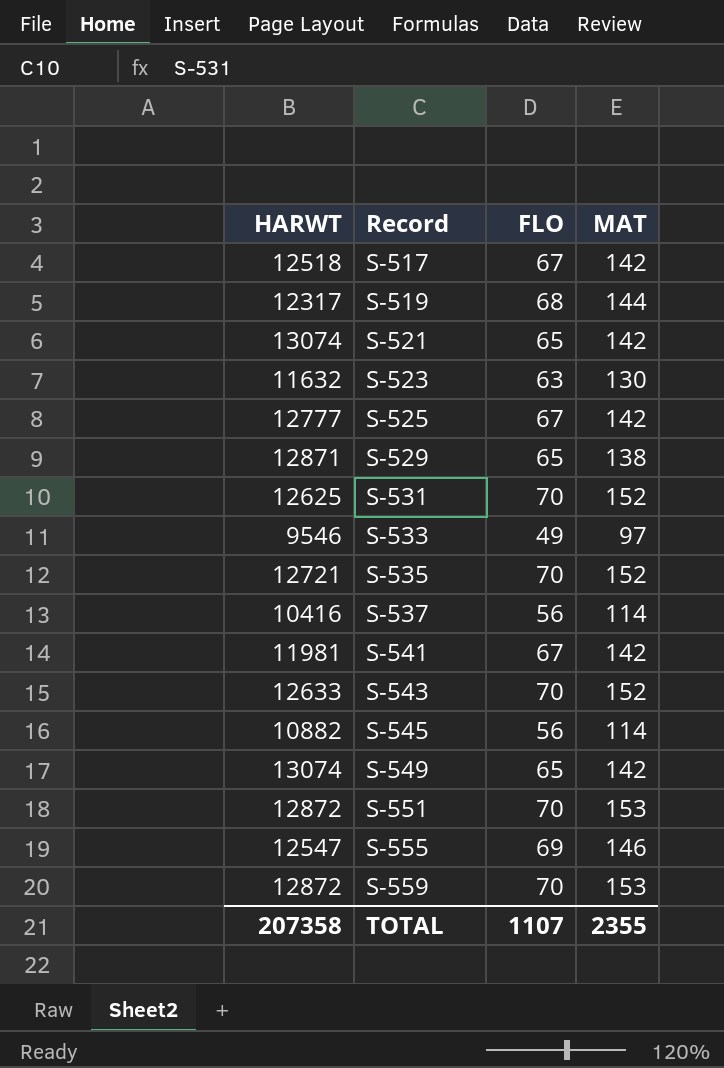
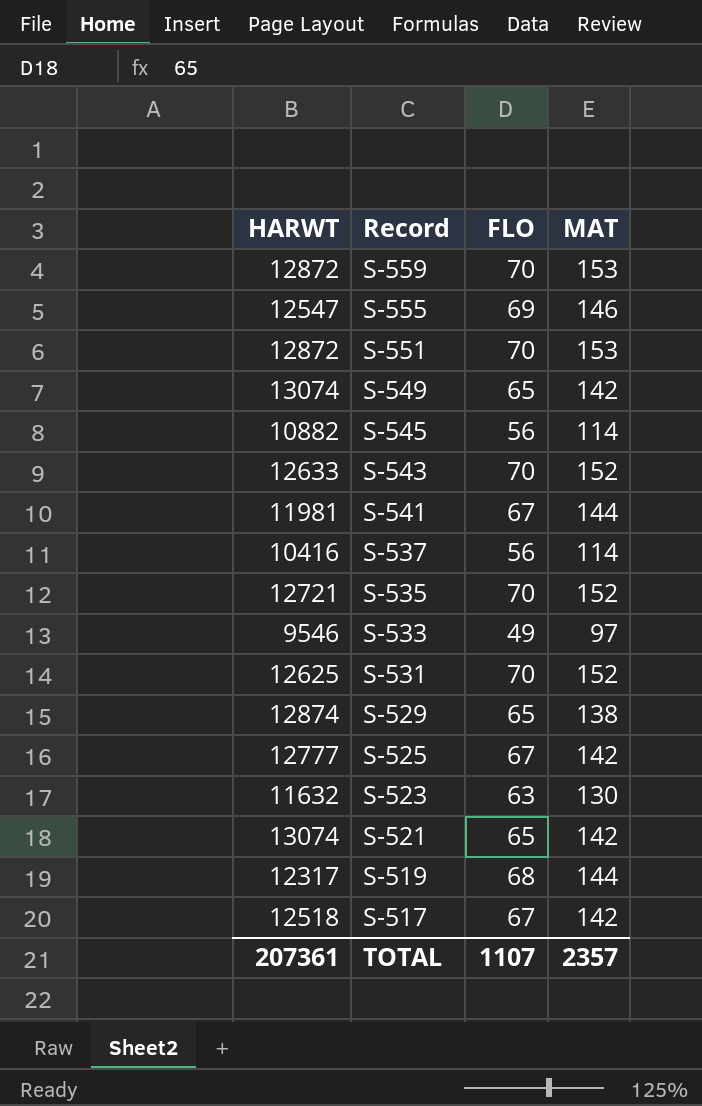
row order: Record ascending -> Record descending
S-541 | MAT: 142 -> 144
S-529 | HARWT: 12871 -> 12874
TOTAL | HARWT: 207358 -> 207361
TOTAL | MAT: 2355 -> 2357

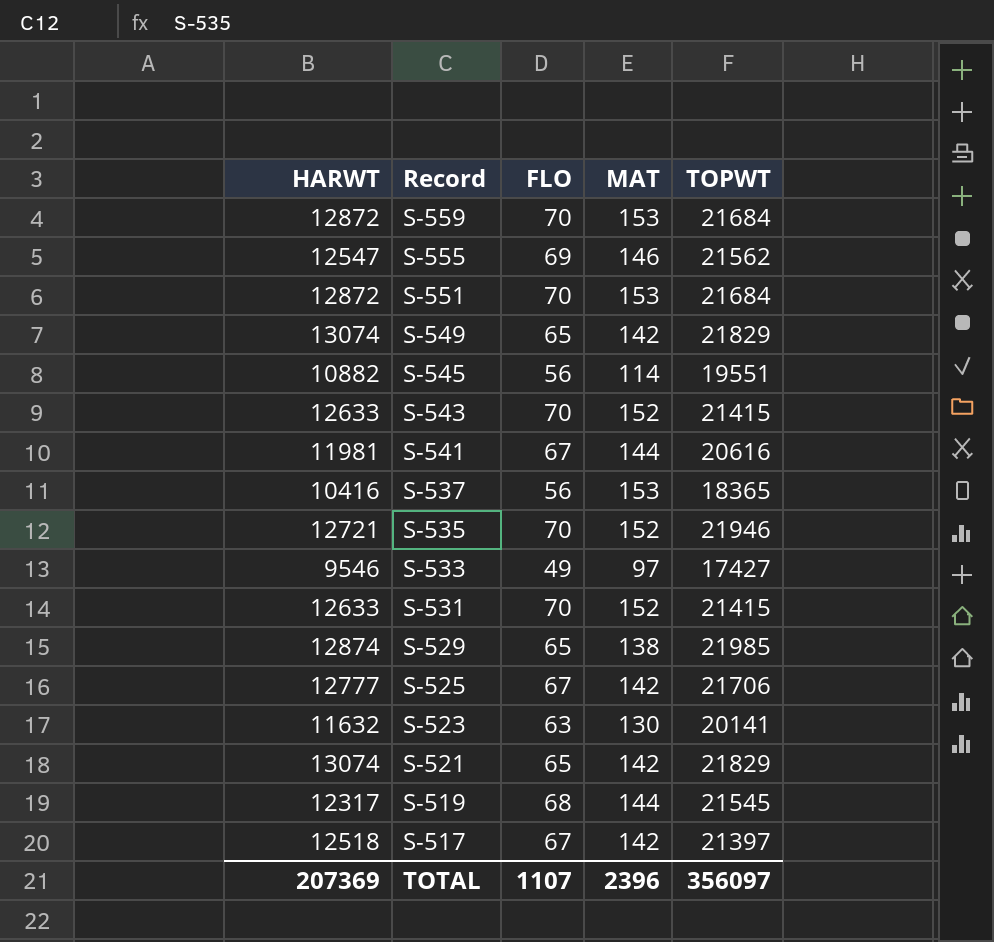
column TOPWT | position: none -> 5
S-537 | MAT: 114 -> 153
S-531 | HARWT: 12625 -> 12633
TOTAL | HARWT: 207361 -> 207369
TOTAL | MAT: 2357 -> 2396

